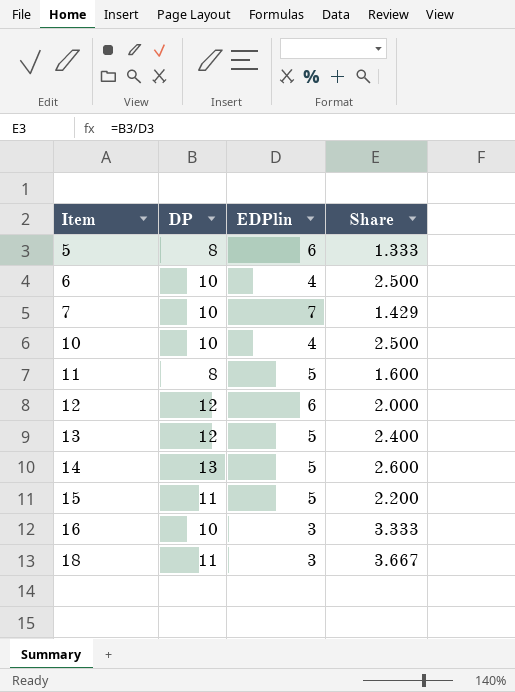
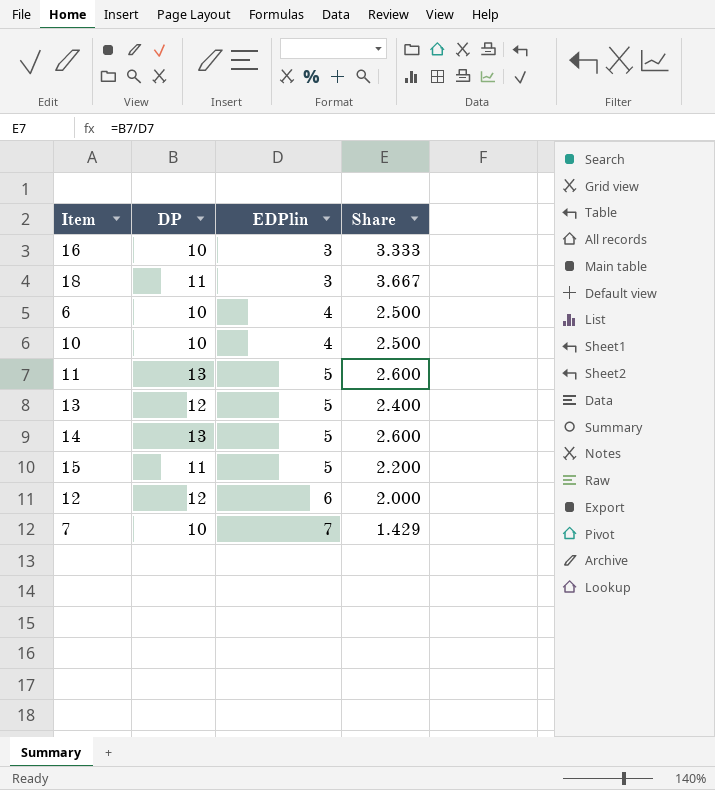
row order: Item ascending -> EDPlin ascending
row 5: 8 | 6 | 1.333 -> none
11 | DP: 8 -> 13
11 | Share: 1.600 -> 2.600

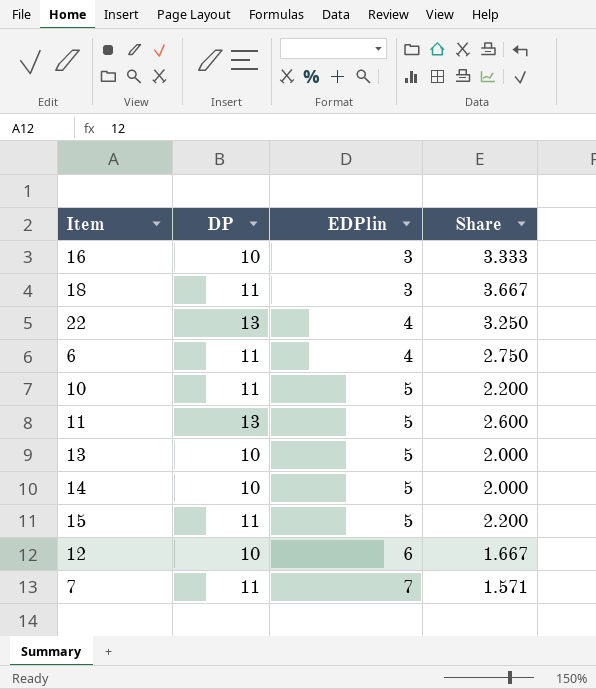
row 22: none -> 13 | 4 | 3.250
6 | DP: 10 -> 11
6 | Share: 2.500 -> 2.750
10 | DP: 10 -> 11
10 | EDPlin: 4 -> 5
10 | Share: 2.500 -> 2.200
13 | DP: 12 -> 10
13 | Share: 2.400 -> 2.000
14 | DP: 13 -> 10
14 | Share: 2.600 -> 2.000
12 | DP: 12 -> 10
12 | Share: 2.000 -> 1.667
7 | DP: 10 -> 11
7 | Share: 1.429 -> 1.571

